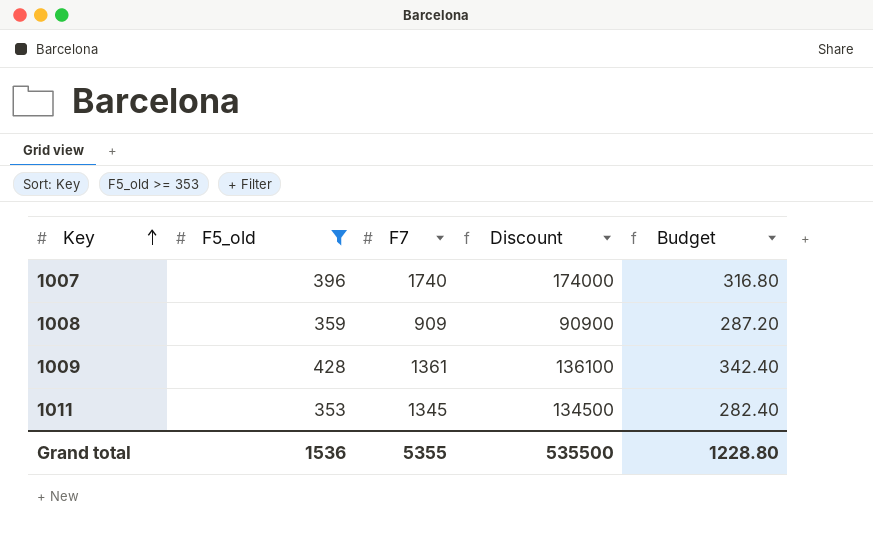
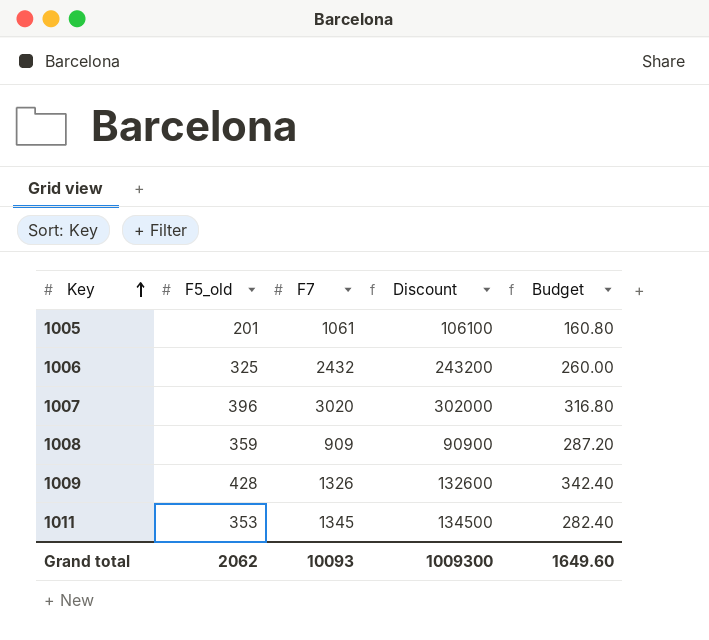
filter: F5_old >= 353 -> none
1007 | F7: 1740 -> 3020
1007 | Discount: 174000 -> 302000
1009 | F7: 1361 -> 1326
1009 | Discount: 136100 -> 132600
Grand total | F5_old: 1536 -> 2062
Grand total | F7: 5355 -> 10093
Grand total | Discount: 535500 -> 1009300
Grand total | Budget: 1228.80 -> 1649.60

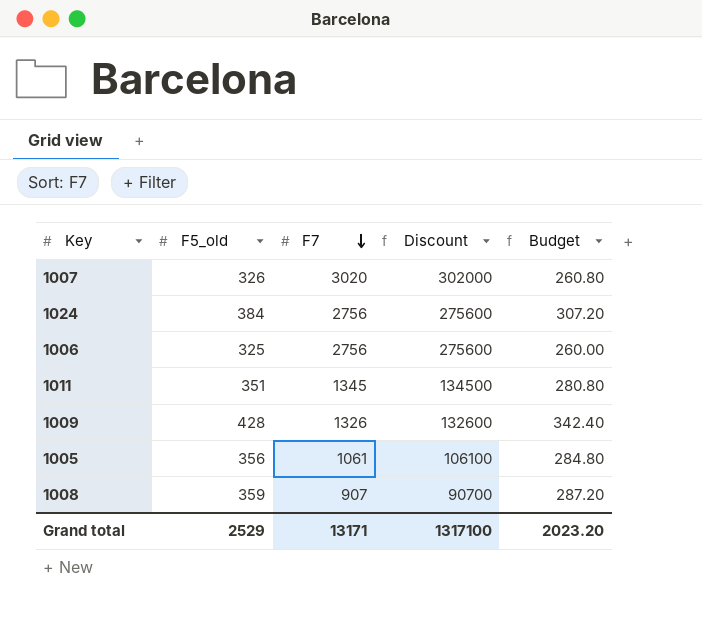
row order: Key ascending -> F7 descending
1007 | F5_old: 396 -> 326
1007 | Budget: 316.80 -> 260.80
row 1024: none -> 384 | 2756 | 275600 | 307.20
1006 | F7: 2432 -> 2756
1006 | Discount: 243200 -> 275600
1011 | F5_old: 353 -> 351
1011 | Budget: 282.40 -> 280.80
1005 | F5_old: 201 -> 356
1005 | Budget: 160.80 -> 284.80
1008 | F7: 909 -> 907
1008 | Discount: 90900 -> 90700
Grand total | F5_old: 2062 -> 2529
Grand total | F7: 10093 -> 13171
Grand total | Discount: 1009300 -> 1317100
Grand total | Budget: 1649.60 -> 2023.20

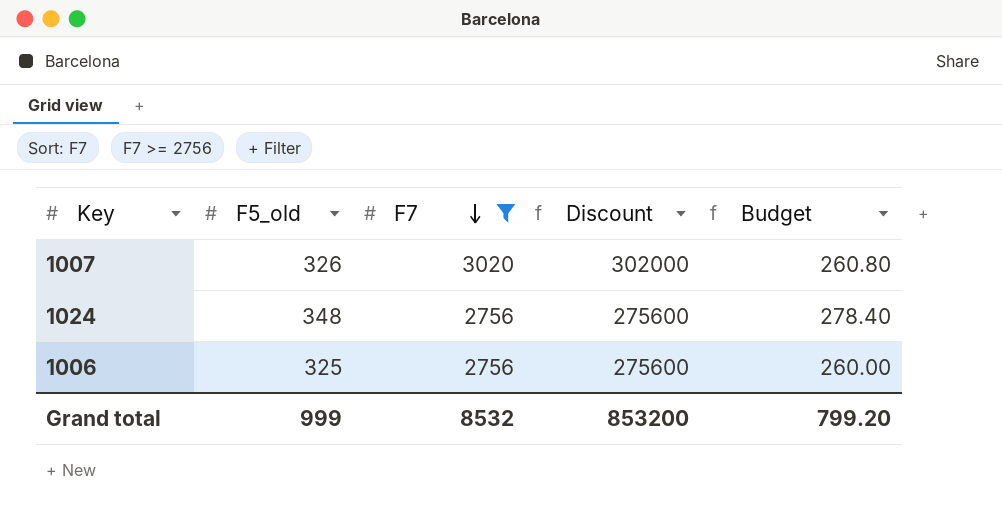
filter: none -> F7 >= 2756
1024 | F5_old: 384 -> 348
1024 | Budget: 307.20 -> 278.40
Grand total | F5_old: 2529 -> 999
Grand total | F7: 13171 -> 8532
Grand total | Discount: 1317100 -> 853200
Grand total | Budget: 2023.20 -> 799.20

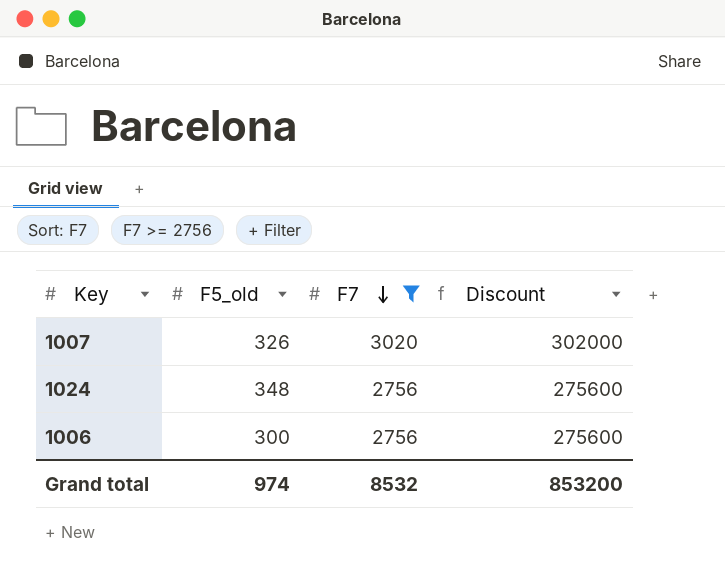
column Budget | formula: [F5_old] * 0.8 -> none
1006 | F5_old: 325 -> 300
Grand total | F5_old: 999 -> 974

